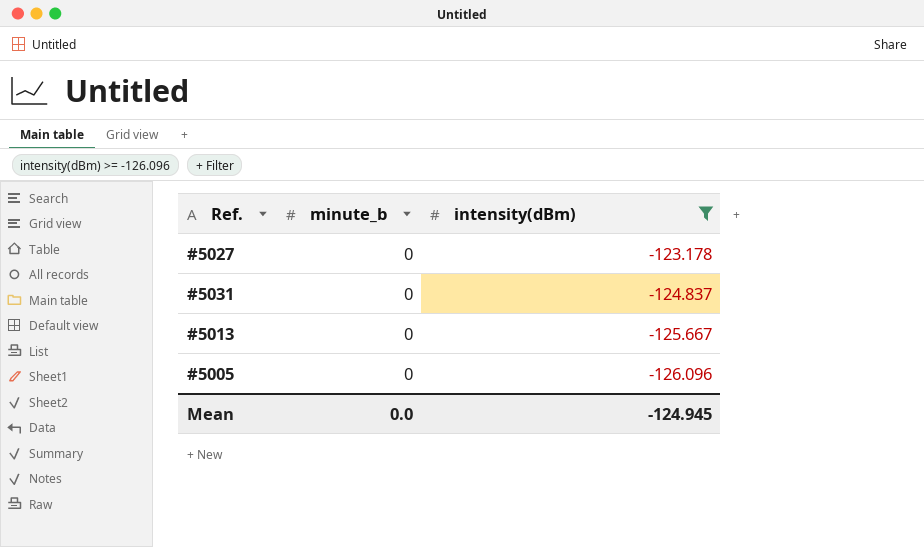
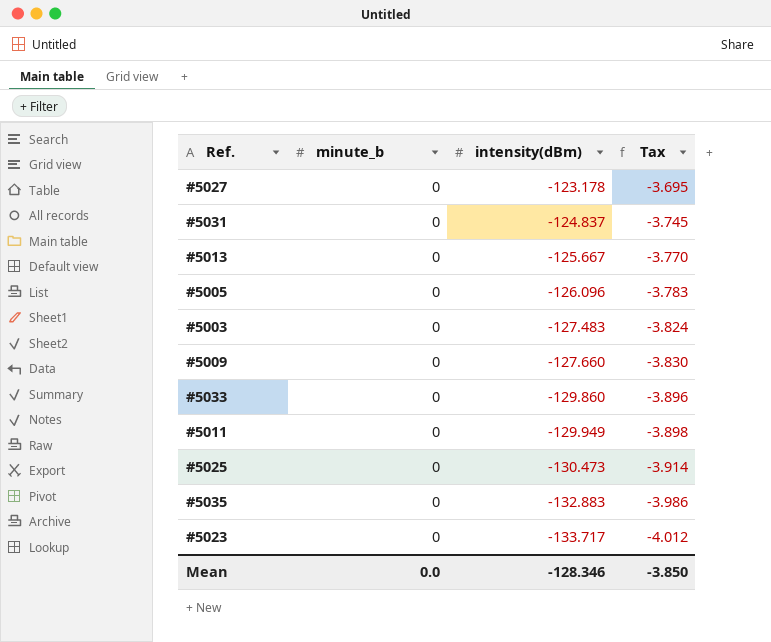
filter: intensity(dBm) >= -126.096 -> none
column Tax | formula: none -> [intensity(dBm)] * 0.03
Mean | intensity(dBm): -124.945 -> -128.346

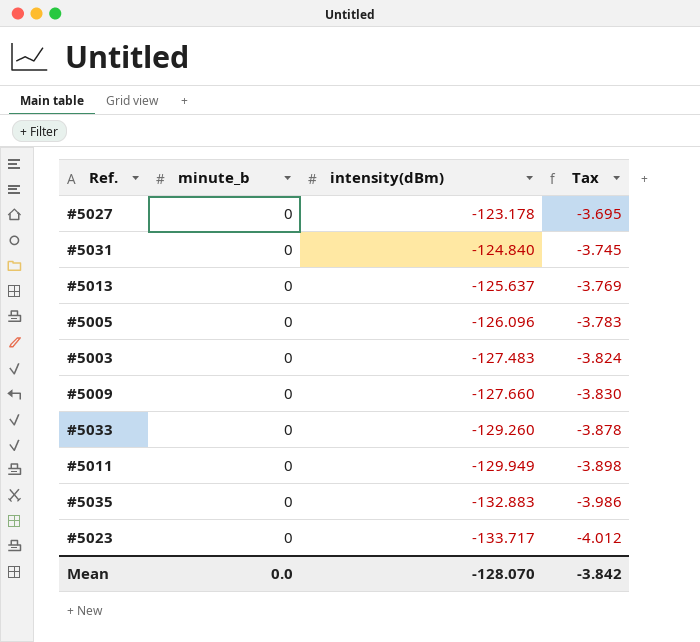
row #5025: 0 | -130.473 | -3.914 -> none
#5031 | intensity(dBm): -124.837 -> -124.840
#5013 | intensity(dBm): -125.667 -> -125.637
#5013 | Tax: -3.770 -> -3.769
#5033 | intensity(dBm): -129.860 -> -129.260
#5033 | Tax: -3.896 -> -3.878
Mean | intensity(dBm): -128.346 -> -128.070
Mean | Tax: -3.850 -> -3.842

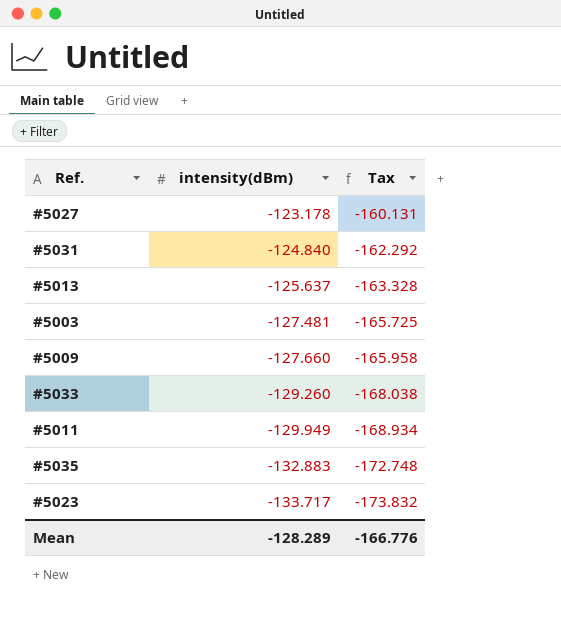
column minute_b | position: 2 -> none
column Tax | formula: [intensity(dBm)] * 0.03 -> [intensity(dBm)] * 1.3
row #5005: 0 | -126.096 | -3.783 -> none
#5003 | intensity(dBm): -127.483 -> -127.481
Mean | intensity(dBm): -128.070 -> -128.289
Mean | Tax: -3.842 -> -166.776

